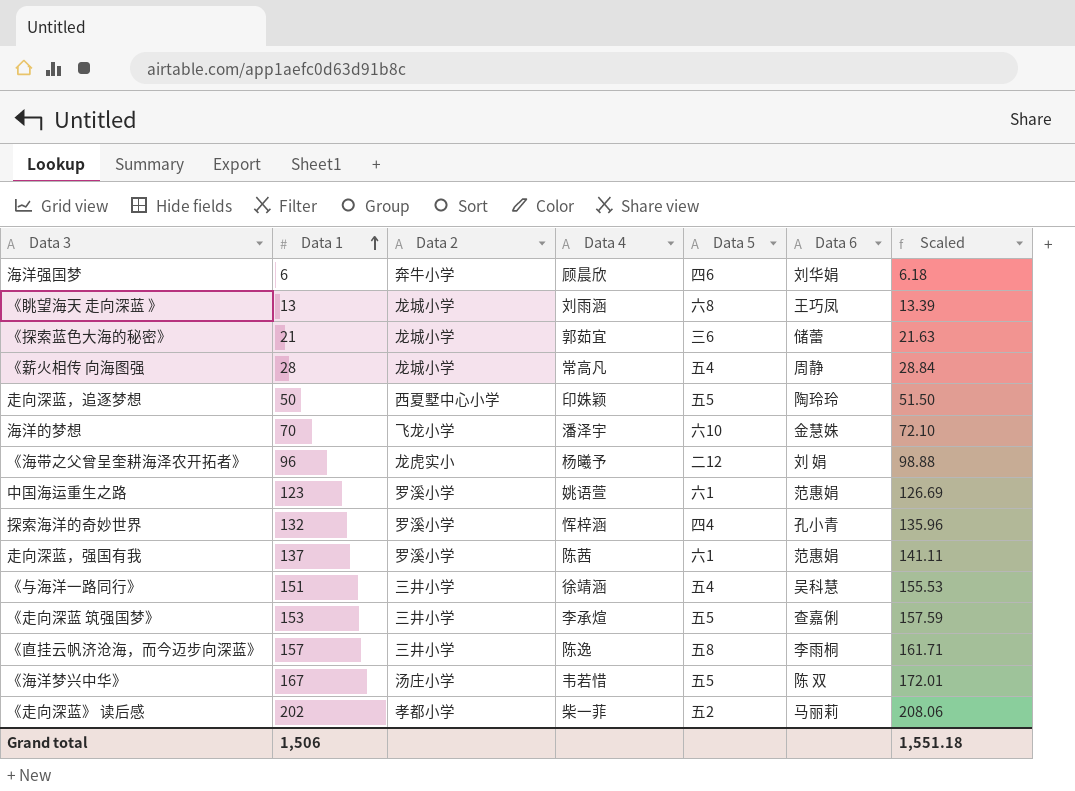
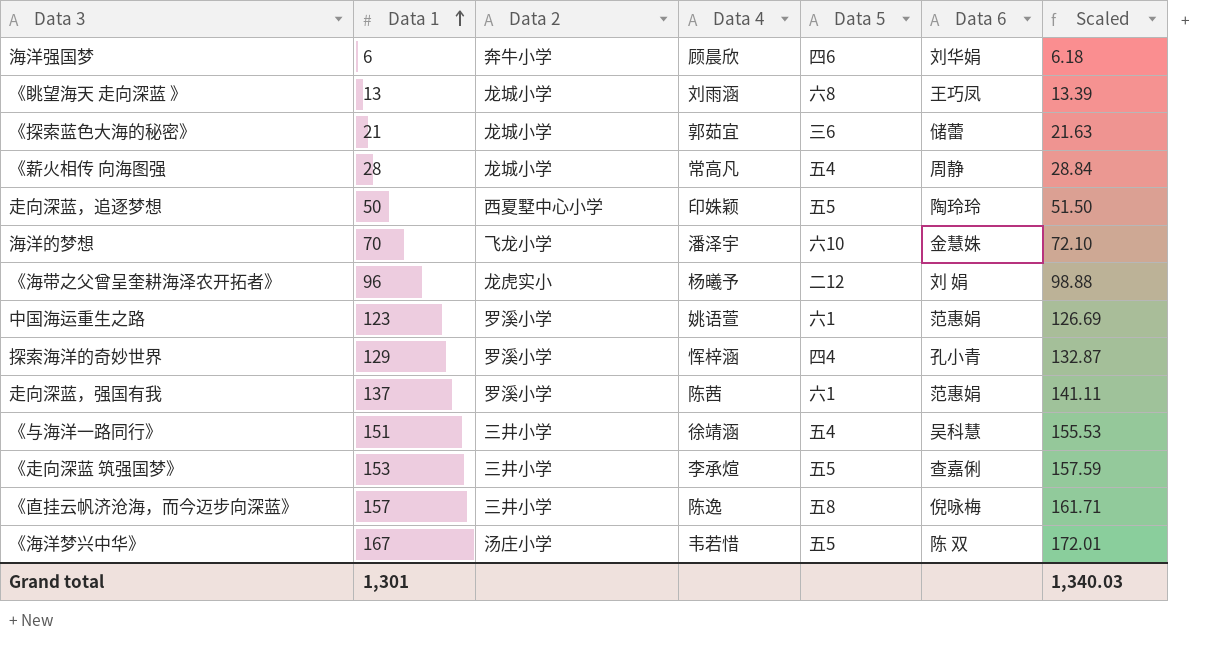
row 《走向深蓝》 读后感: 202 | 孝都小学 | 柴一菲 | 五2 | 马丽莉 | 208.06 -> none
探索海洋的奇妙世界 | Data 1: 132 -> 129
探索海洋的奇妙世界 | Scaled: 135.96 -> 132.87
《直挂云帆济沧海，而今迈步向深蓝》 | Data 6: 李雨桐 -> 倪咏梅
Grand total | Data 1: 1,506 -> 1,301
Grand total | Scaled: 1,551.18 -> 1,340.03

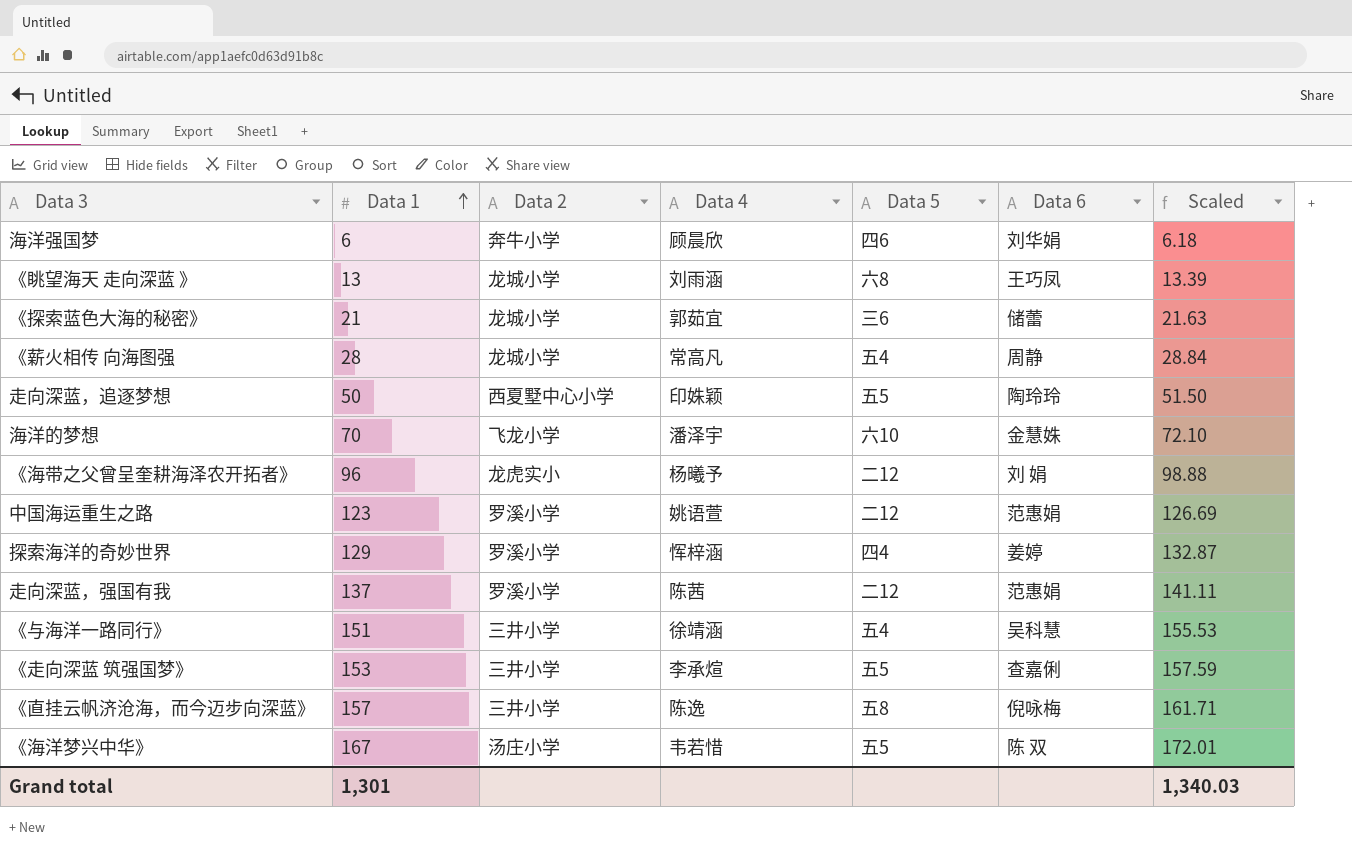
中国海运重生之路 | Data 5: 六1 -> 二12
探索海洋的奇妙世界 | Data 6: 孔小青 -> 姜婷
走向深蓝，强国有我 | Data 5: 六1 -> 二12

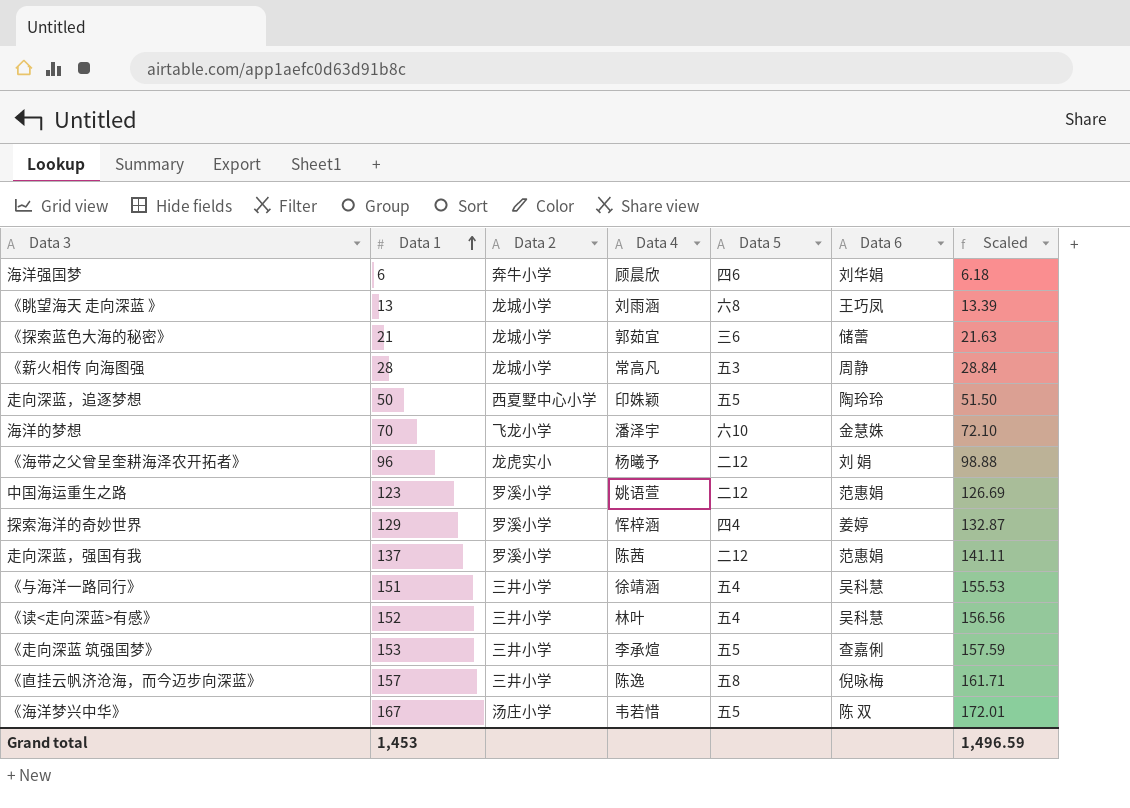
《薪火相传 向海图强 | Data 5: 五4 -> 五3
row 《读<走向深蓝>有感》: none -> 152 | 三井小学 | 林叶 | 五4 | 吴科慧 | 156.56
Grand total | Data 1: 1,301 -> 1,453
Grand total | Scaled: 1,340.03 -> 1,496.59

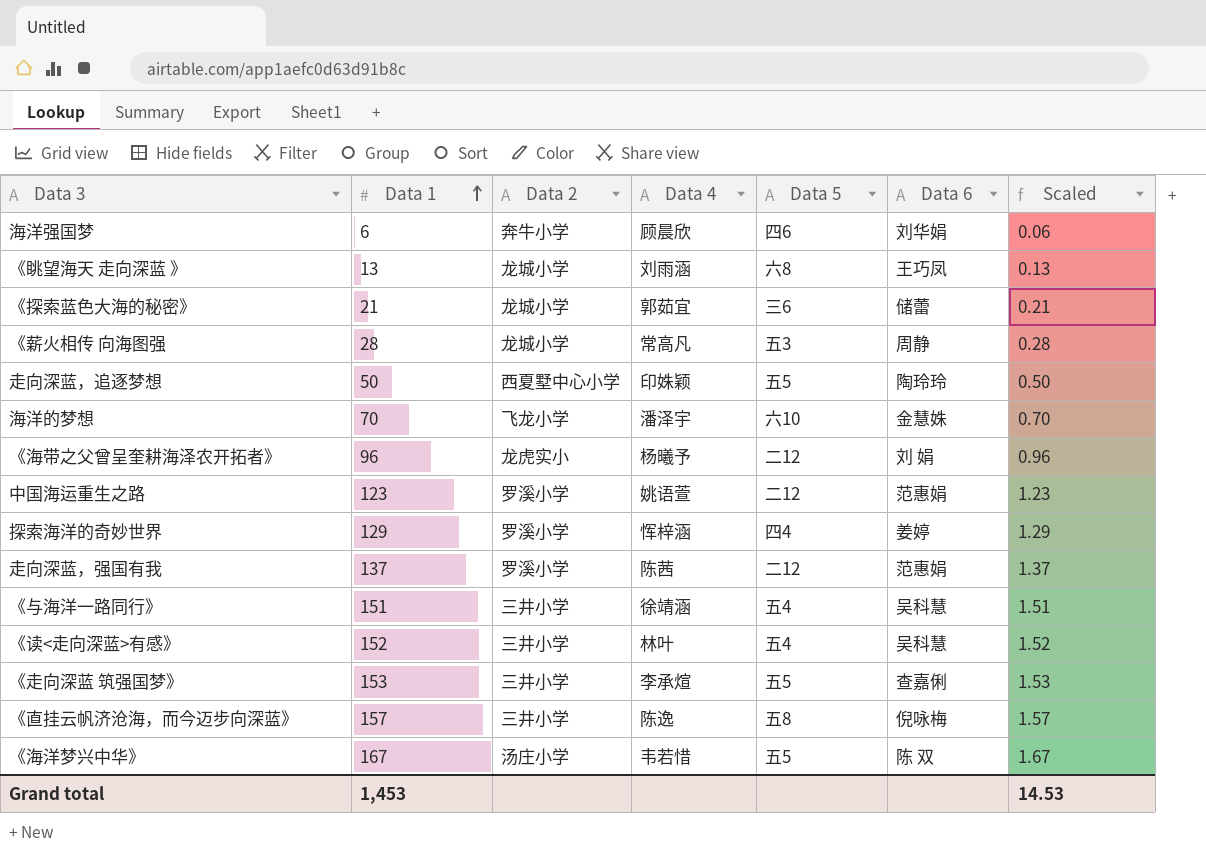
column Scaled | formula: [Data 1] * 1.03 -> [Data 1] * 0.01
Grand total | Scaled: 1,496.59 -> 14.53

